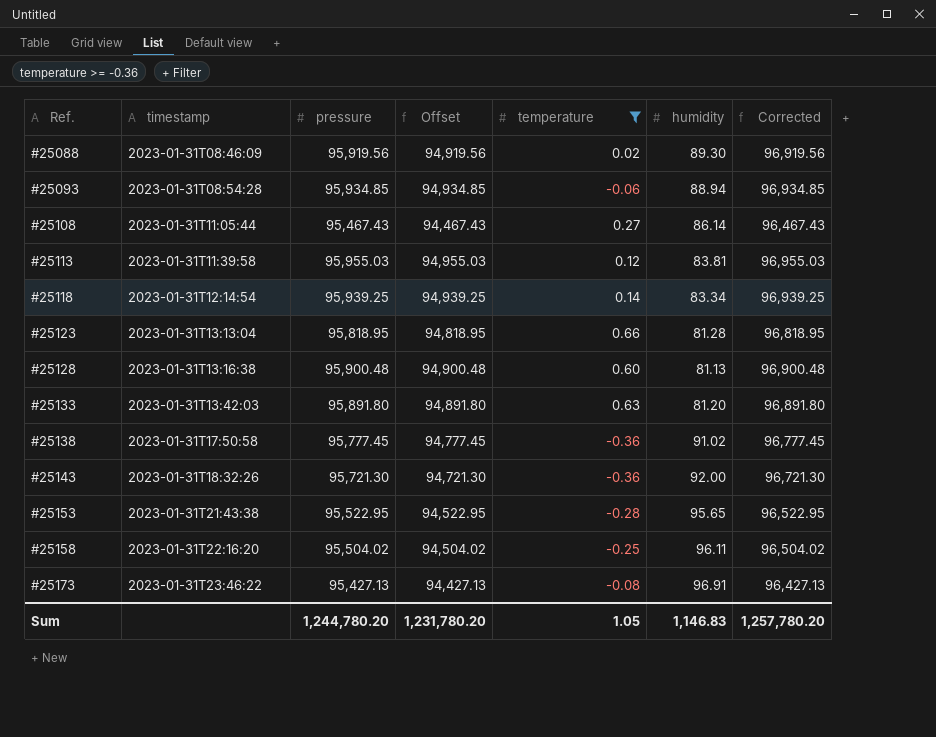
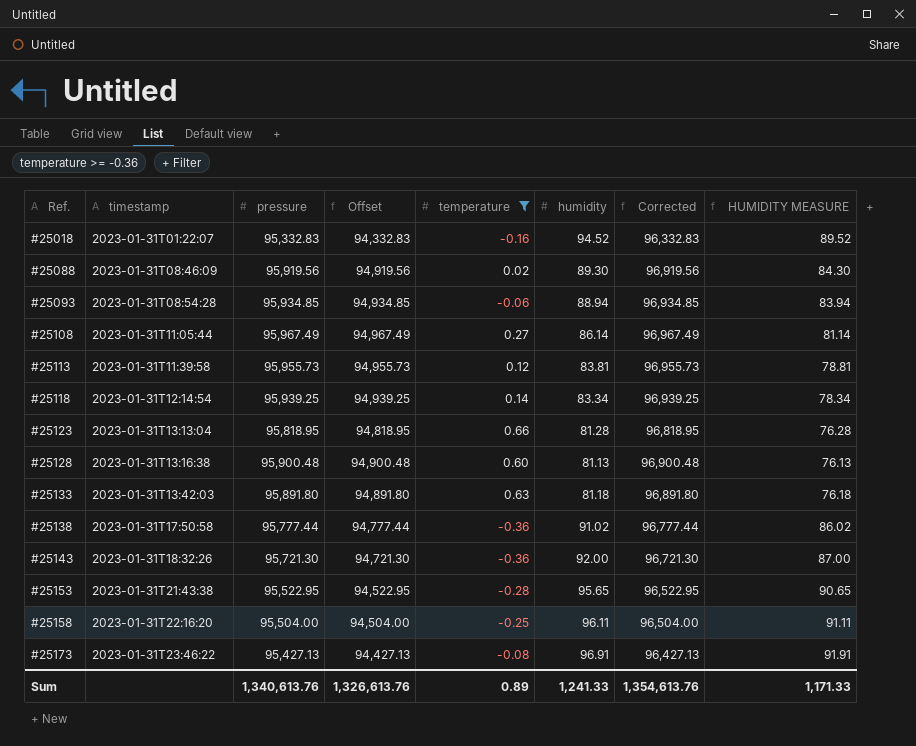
column HUMIDITY MEASURE | formula: none -> [humidity] - 5
row #25018: none -> 2023-01-31T01:22:07 | 95,332.83 | 94,332.83 | -0.16 | 94.52 | 96,332.83 | 89.52
#25108 | pressure: 95,467.43 -> 95,967.49
#25108 | Offset: 94,467.43 -> 94,967.49
#25108 | Corrected: 96,467.43 -> 96,967.49
#25113 | pressure: 95,955.03 -> 95,955.73
#25113 | Offset: 94,955.03 -> 94,955.73
#25113 | Corrected: 96,955.03 -> 96,955.73
#25133 | humidity: 81.20 -> 81.18
#25138 | pressure: 95,777.45 -> 95,777.44
#25138 | Offset: 94,777.45 -> 94,777.44
#25138 | Corrected: 96,777.45 -> 96,777.44
#25158 | pressure: 95,504.02 -> 95,504.00
#25158 | Offset: 94,504.02 -> 94,504.00
#25158 | Corrected: 96,504.02 -> 96,504.00
Sum | pressure: 1,244,780.20 -> 1,340,613.76
Sum | Offset: 1,231,780.20 -> 1,326,613.76
Sum | temperature: 1.05 -> 0.89
Sum | humidity: 1,146.83 -> 1,241.33
Sum | Corrected: 1,257,780.20 -> 1,354,613.76

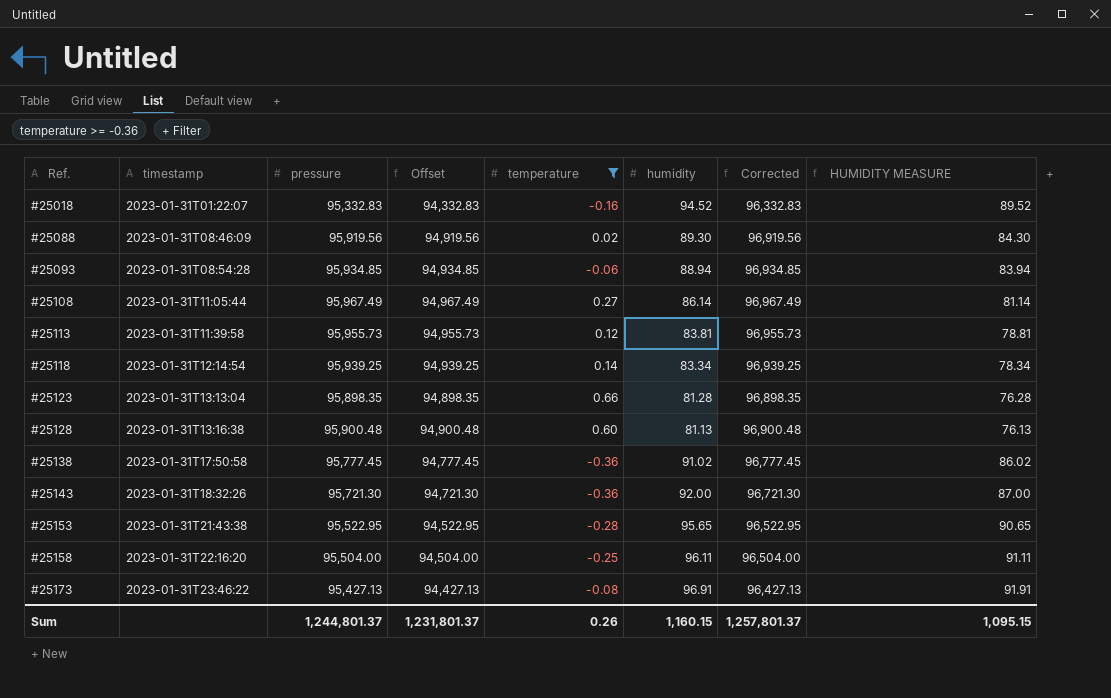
row #25133: 2023-01-31T13:42:03 | 95,891.80 | 94,891.80 | 0.63 | 81.18 | 96,891.80 | 76.18 -> none
#25123 | pressure: 95,818.95 -> 95,898.35
#25123 | Offset: 94,818.95 -> 94,898.35
#25123 | Corrected: 96,818.95 -> 96,898.35
#25138 | pressure: 95,777.44 -> 95,777.45
#25138 | Offset: 94,777.44 -> 94,777.45
#25138 | Corrected: 96,777.44 -> 96,777.45
Sum | pressure: 1,340,613.76 -> 1,244,801.37
Sum | Offset: 1,326,613.76 -> 1,231,801.37
Sum | temperature: 0.89 -> 0.26
Sum | humidity: 1,241.33 -> 1,160.15
Sum | Corrected: 1,354,613.76 -> 1,257,801.37
Sum | HUMIDITY MEASURE: 1,171.33 -> 1,095.15

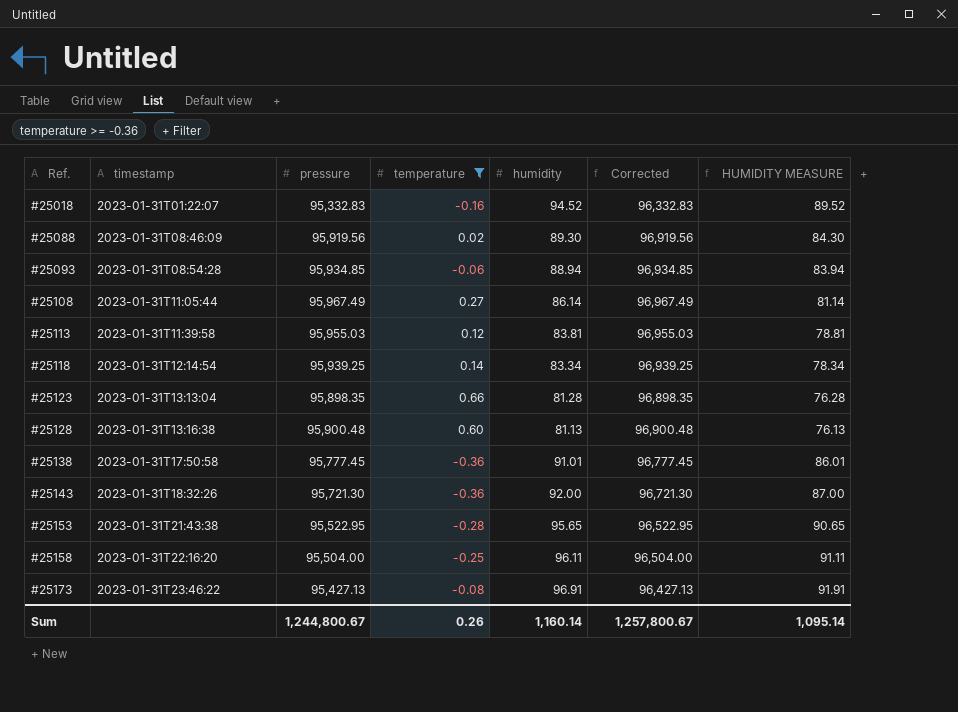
column Offset | formula: [pressure] - 1000 -> none
#25113 | pressure: 95,955.73 -> 95,955.03
#25113 | Corrected: 96,955.73 -> 96,955.03
#25138 | humidity: 91.02 -> 91.01
#25138 | HUMIDITY MEASURE: 86.02 -> 86.01
Sum | pressure: 1,244,801.37 -> 1,244,800.67
Sum | humidity: 1,160.15 -> 1,160.14
Sum | Corrected: 1,257,801.37 -> 1,257,800.67
Sum | HUMIDITY MEASURE: 1,095.15 -> 1,095.14

